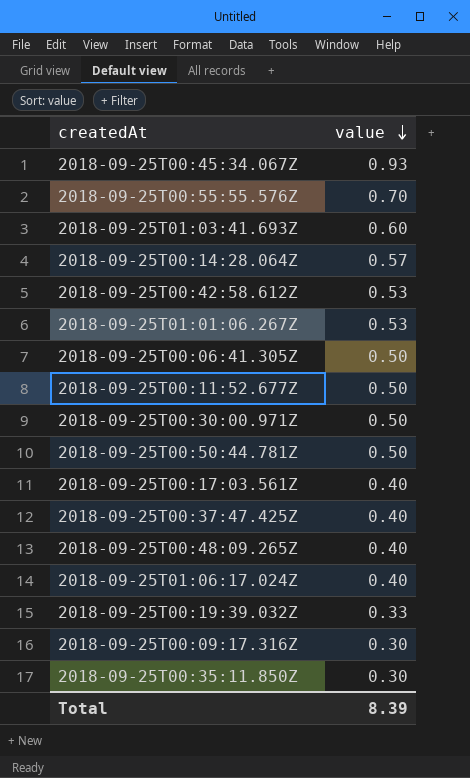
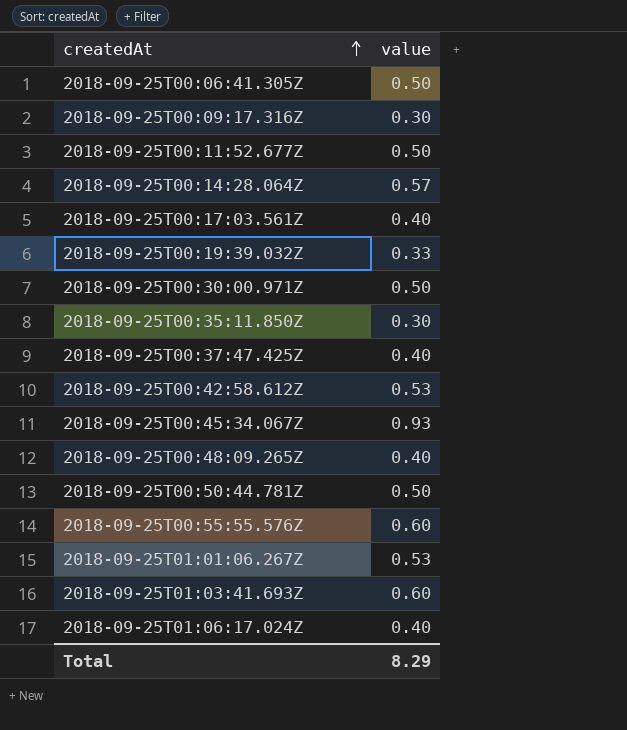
row order: value descending -> createdAt ascending
2018-09-25T00:55:55.576Z | value: 0.70 -> 0.60
Total | value: 8.39 -> 8.29

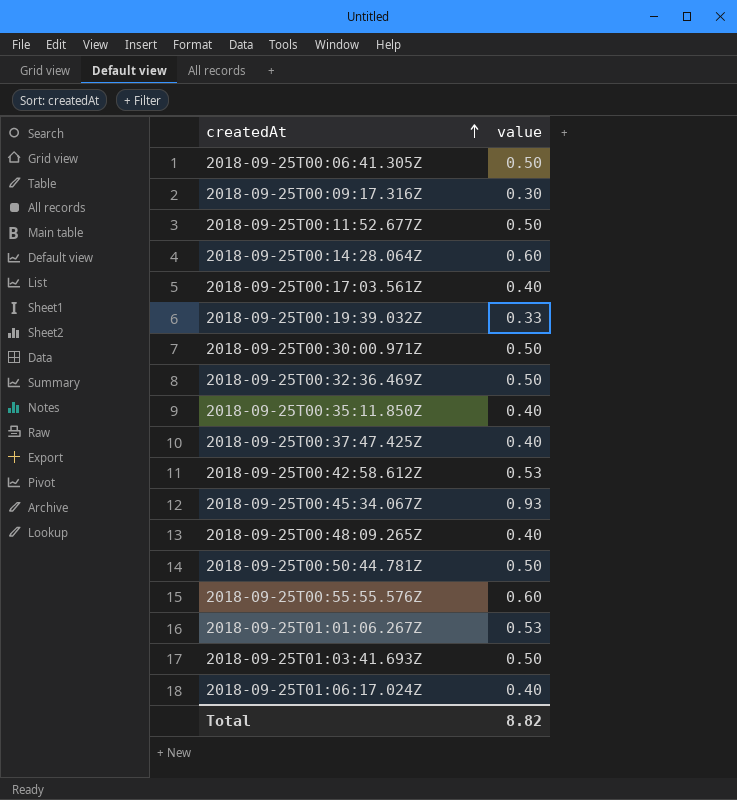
2018-09-25T00:14:28.064Z | value: 0.57 -> 0.60
row 2018-09-25T00:32:36.469Z: none -> 0.50
2018-09-25T00:35:11.850Z | value: 0.30 -> 0.40
2018-09-25T01:03:41.693Z | value: 0.60 -> 0.50
Total | value: 8.29 -> 8.82

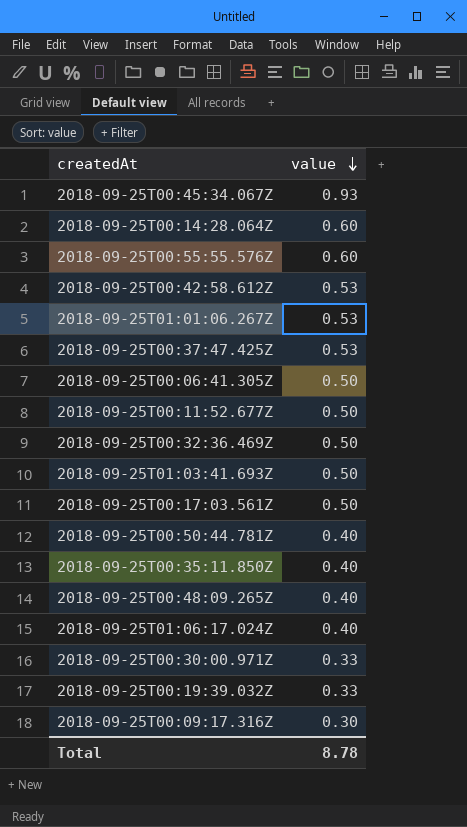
row order: createdAt ascending -> value descending
2018-09-25T00:37:47.425Z | value: 0.40 -> 0.53
2018-09-25T00:17:03.561Z | value: 0.40 -> 0.50
2018-09-25T00:50:44.781Z | value: 0.50 -> 0.40
2018-09-25T00:30:00.971Z | value: 0.50 -> 0.33
Total | value: 8.82 -> 8.78

